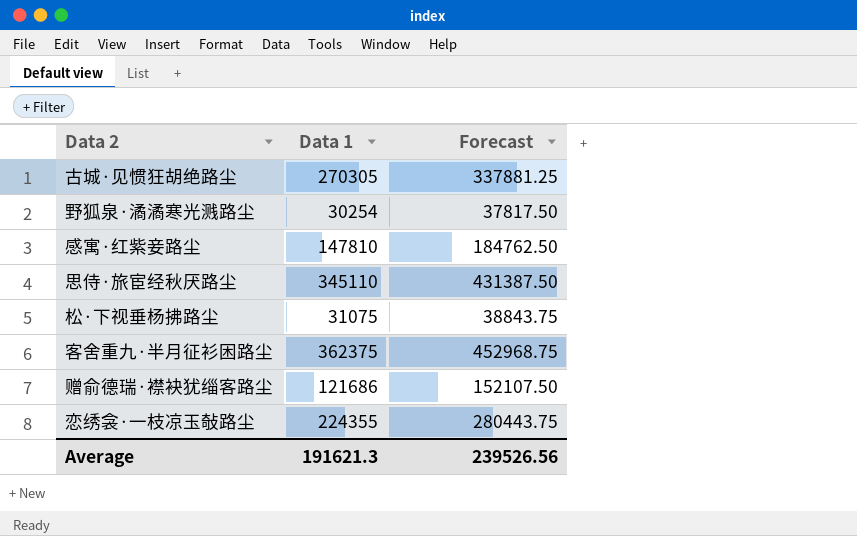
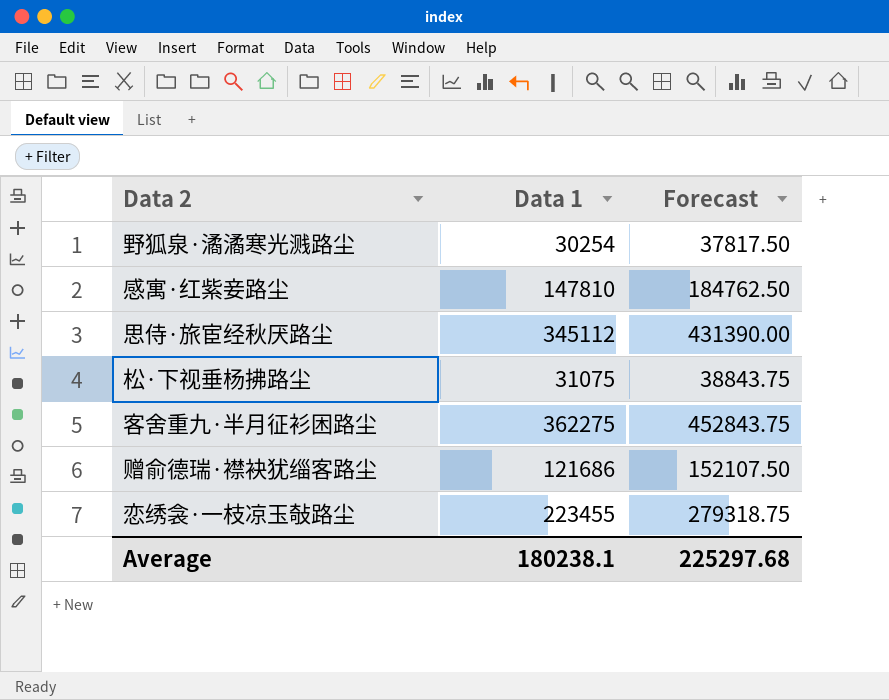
row 古城·见惯狂胡绝路尘: 270305 | 337881.25 -> none
思侍·旅宦经秋厌路尘 | Data 1: 345110 -> 345112
思侍·旅宦经秋厌路尘 | Forecast: 431387.50 -> 431390.00
客舍重九·半月征衫困路尘 | Data 1: 362375 -> 362275
客舍重九·半月征衫困路尘 | Forecast: 452968.75 -> 452843.75
恋绣衾·一枝凉玉敧路尘 | Data 1: 224355 -> 223455
恋绣衾·一枝凉玉敧路尘 | Forecast: 280443.75 -> 279318.75
Average | Data 1: 191621.3 -> 180238.1
Average | Forecast: 239526.56 -> 225297.68

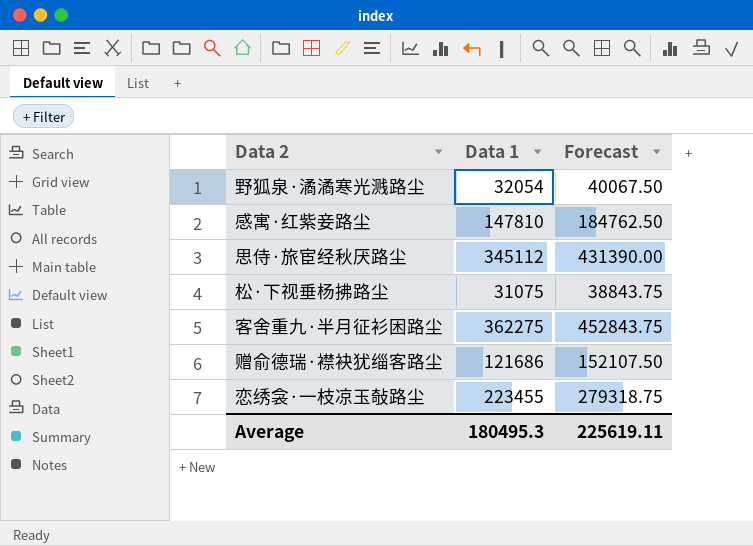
野狐泉·潏潏寒光溅路尘 | Data 1: 30254 -> 32054
野狐泉·潏潏寒光溅路尘 | Forecast: 37817.50 -> 40067.50
Average | Data 1: 180238.1 -> 180495.3
Average | Forecast: 225297.68 -> 225619.11

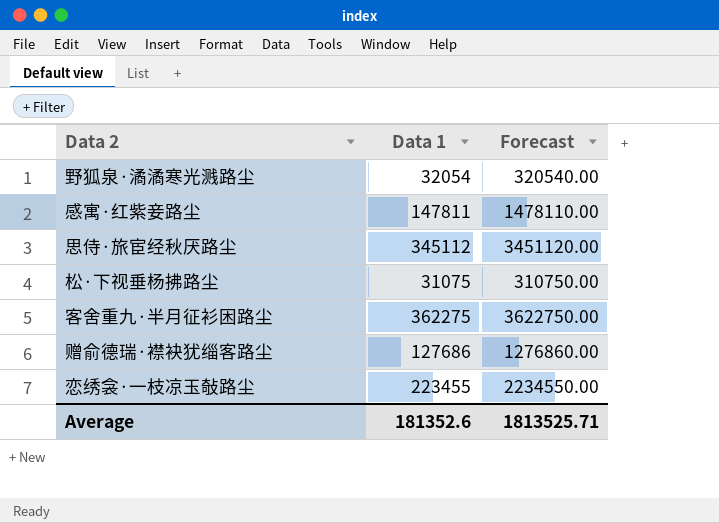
column Forecast | formula: [Data 1] * 1.25 -> [Data 1] * 10
感寓·红紫妾路尘 | Data 1: 147810 -> 147811
赠俞德瑞·襟袂犹缁客路尘 | Data 1: 121686 -> 127686
Average | Data 1: 180495.3 -> 181352.6
Average | Forecast: 225619.11 -> 1813525.71

